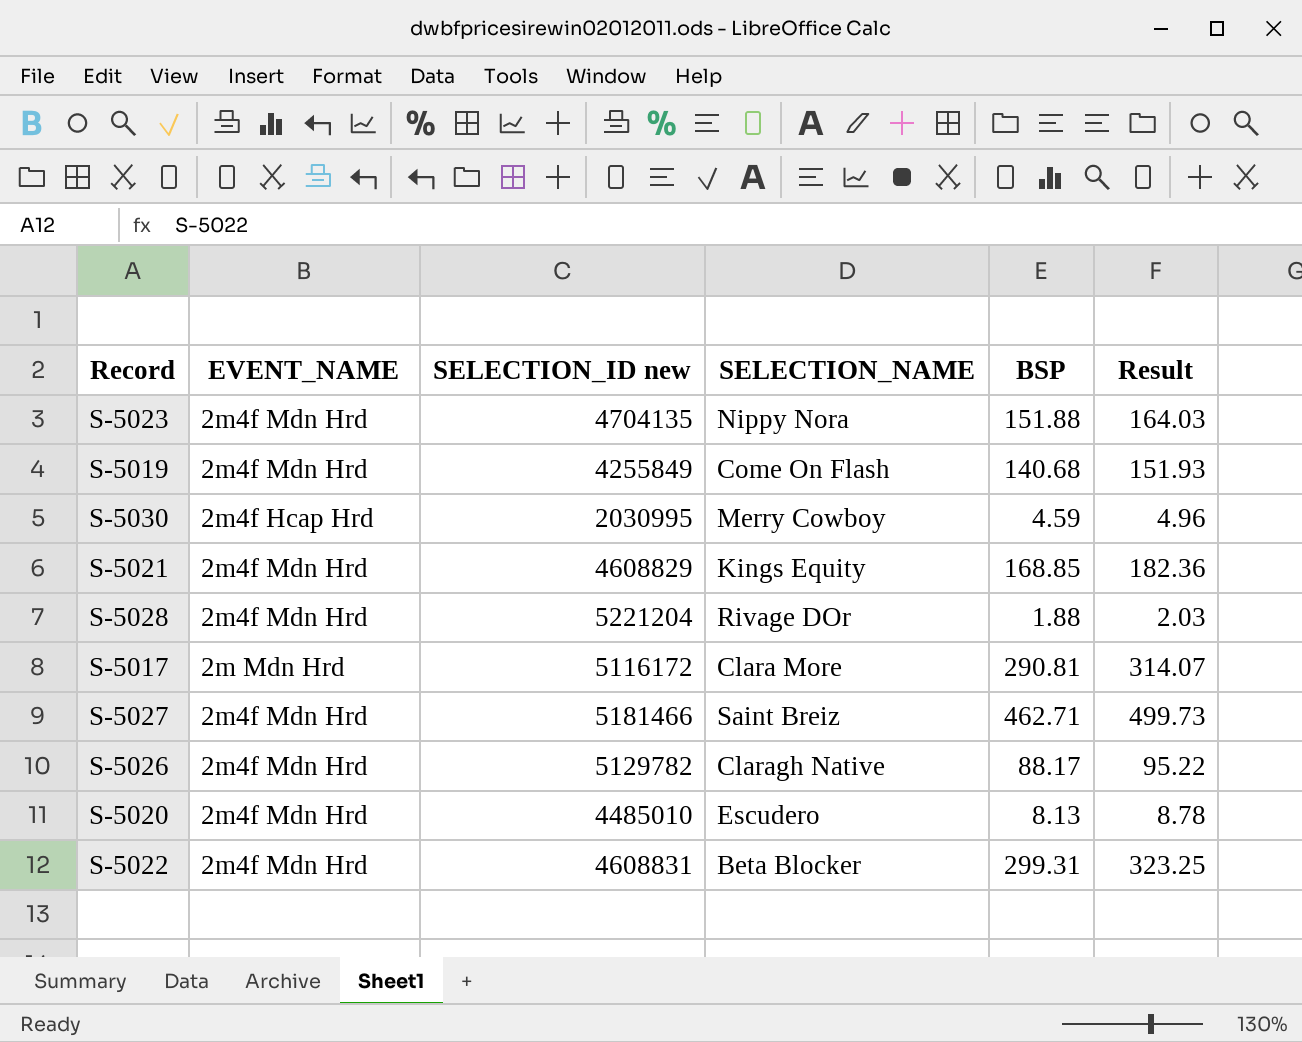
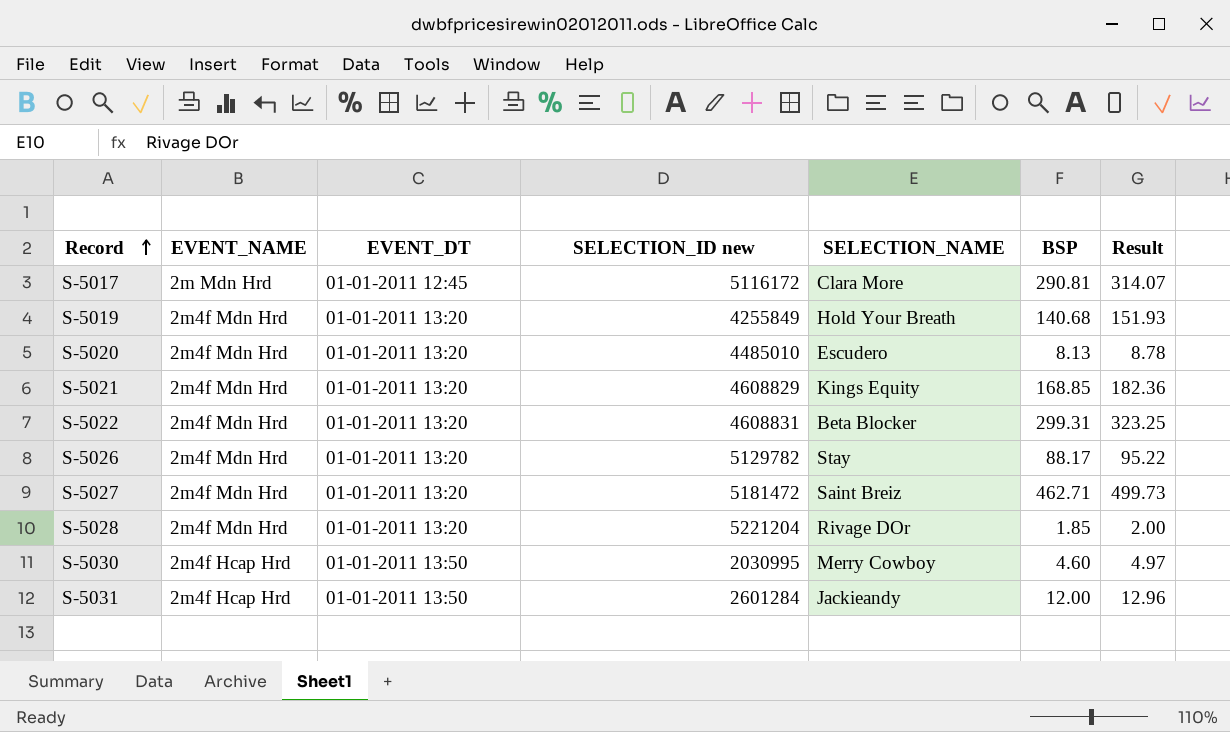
row order: none -> Record ascending
column EVENT_DT | position: none -> 3
row S-5023: 2m4f Mdn Hrd | 4704135 | Nippy Nora | 151.88 | 164.03 -> none
S-5019 | SELECTION_NAME: Come On Flash -> Hold Your Breath
S-5026 | SELECTION_NAME: Claragh Native -> Stay
S-5027 | SELECTION_ID new: 5181466 -> 5181472
S-5028 | BSP: 1.88 -> 1.85
S-5028 | Result: 2.03 -> 2.00
S-5030 | BSP: 4.59 -> 4.60
S-5030 | Result: 4.96 -> 4.97
row S-5031: none -> 2m4f Hcap Hrd | 01-01-2011 13:50 | 2601284 | Jackieandy | 12.00 | 12.96

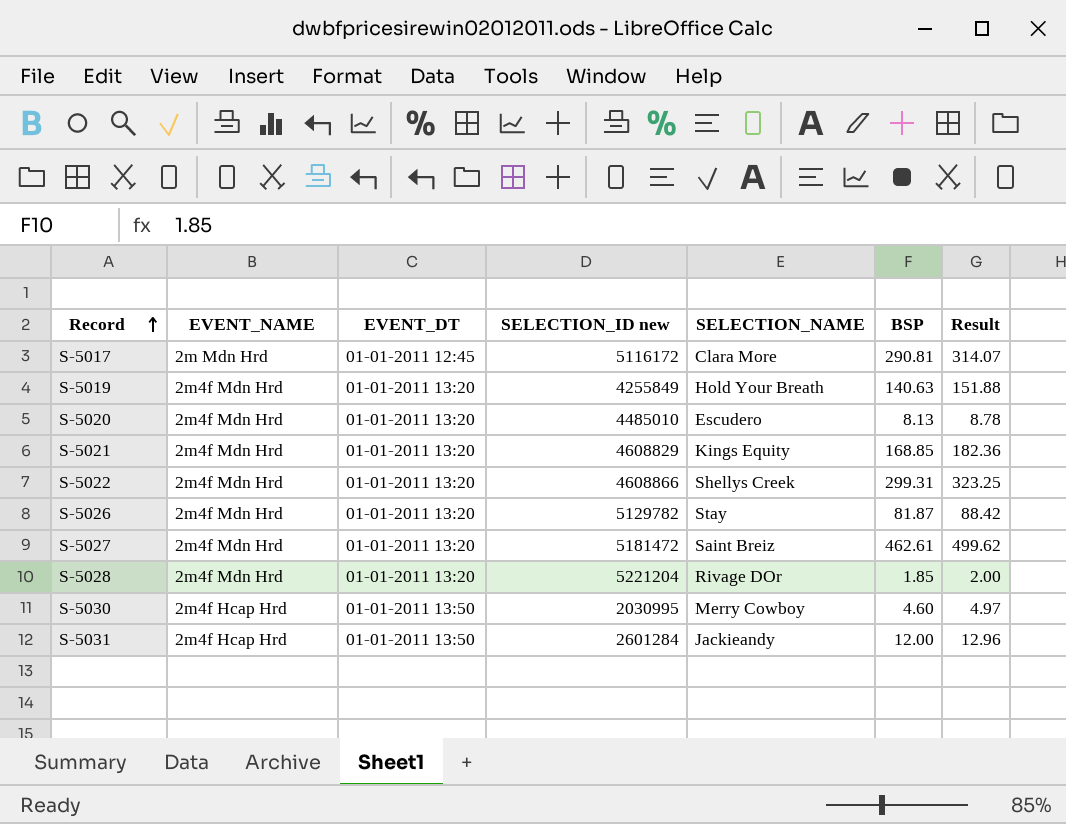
S-5019 | BSP: 140.68 -> 140.63
S-5019 | Result: 151.93 -> 151.88
S-5022 | SELECTION_ID new: 4608831 -> 4608866
S-5022 | SELECTION_NAME: Beta Blocker -> Shellys Creek
S-5026 | BSP: 88.17 -> 81.87
S-5026 | Result: 95.22 -> 88.42
S-5027 | BSP: 462.71 -> 462.61
S-5027 | Result: 499.73 -> 499.62

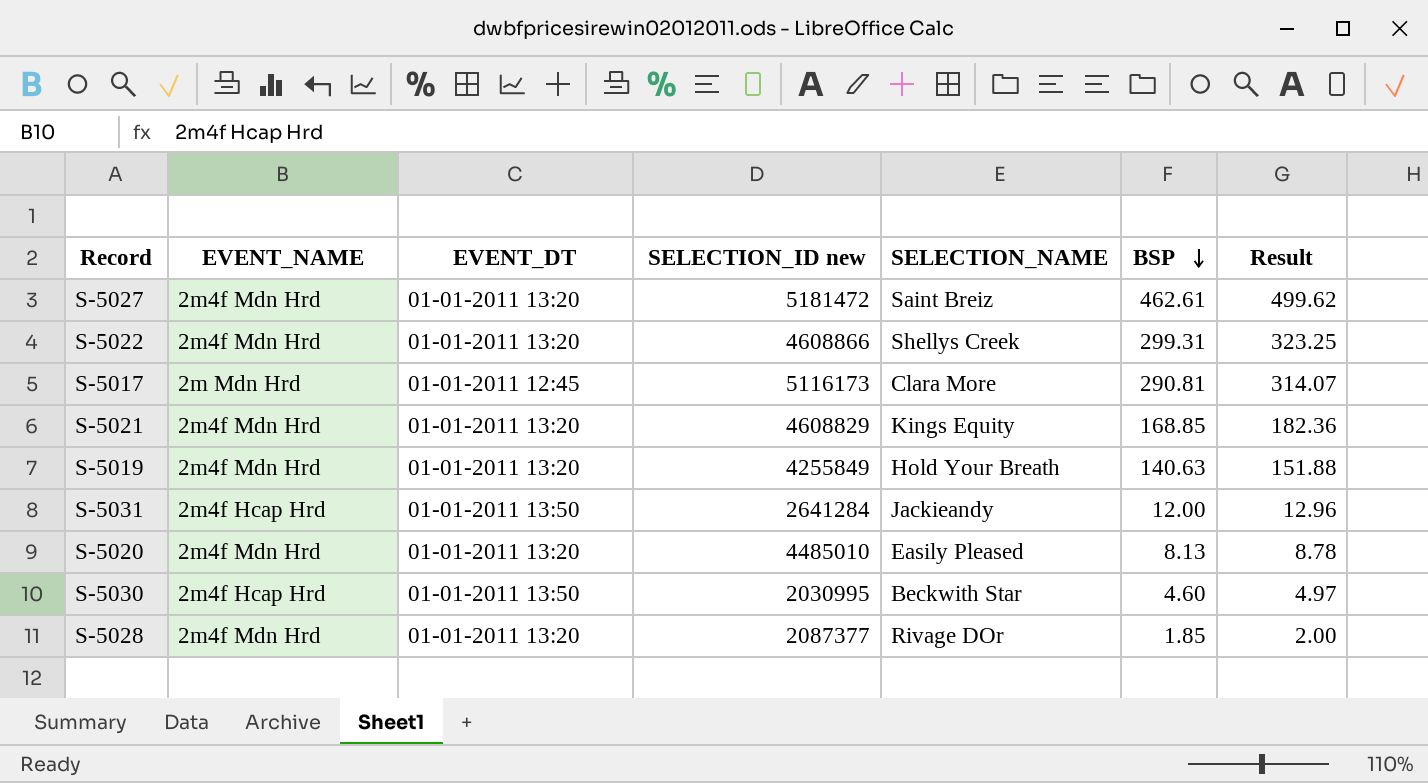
row order: Record ascending -> BSP descending
row S-5026: 2m4f Mdn Hrd | 01-01-2011 13:20 | 5129782 | Stay | 81.87 | 88.42 -> none
S-5017 | SELECTION_ID new: 5116172 -> 5116173
S-5031 | SELECTION_ID new: 2601284 -> 2641284
S-5020 | SELECTION_NAME: Escudero -> Easily Pleased
S-5030 | SELECTION_NAME: Merry Cowboy -> Beckwith Star
S-5028 | SELECTION_ID new: 5221204 -> 2087377

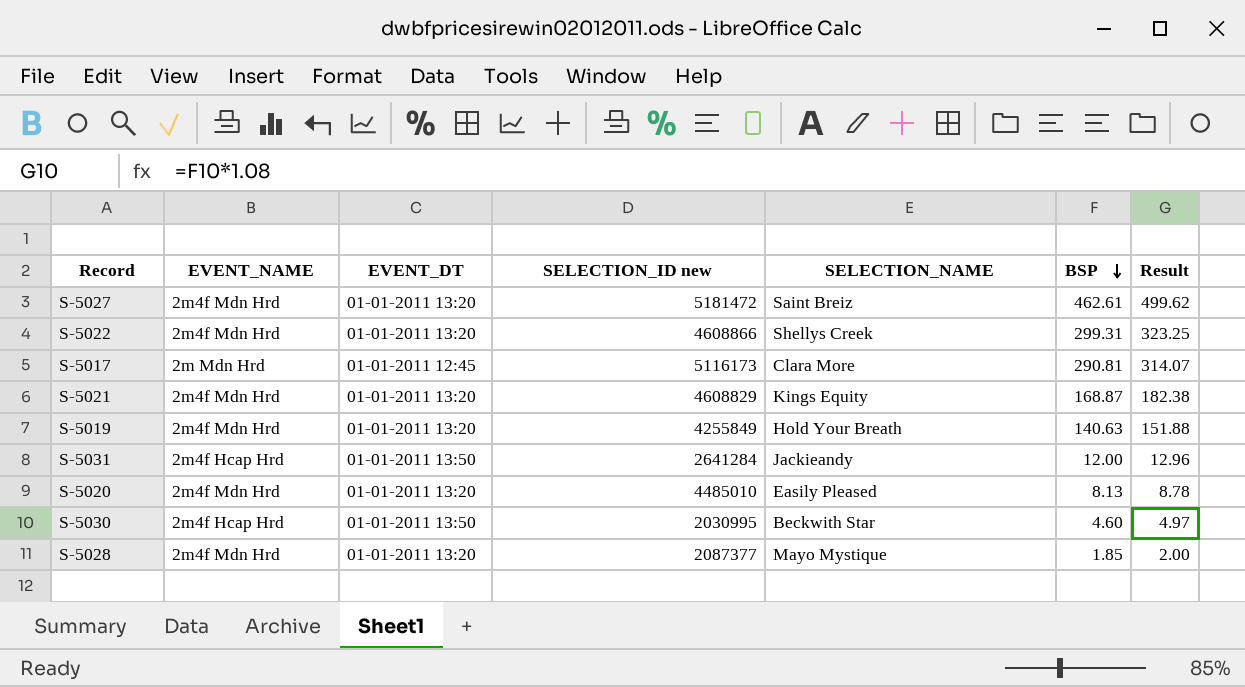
S-5021 | BSP: 168.85 -> 168.87
S-5021 | Result: 182.36 -> 182.38
S-5028 | SELECTION_NAME: Rivage DOr -> Mayo Mystique

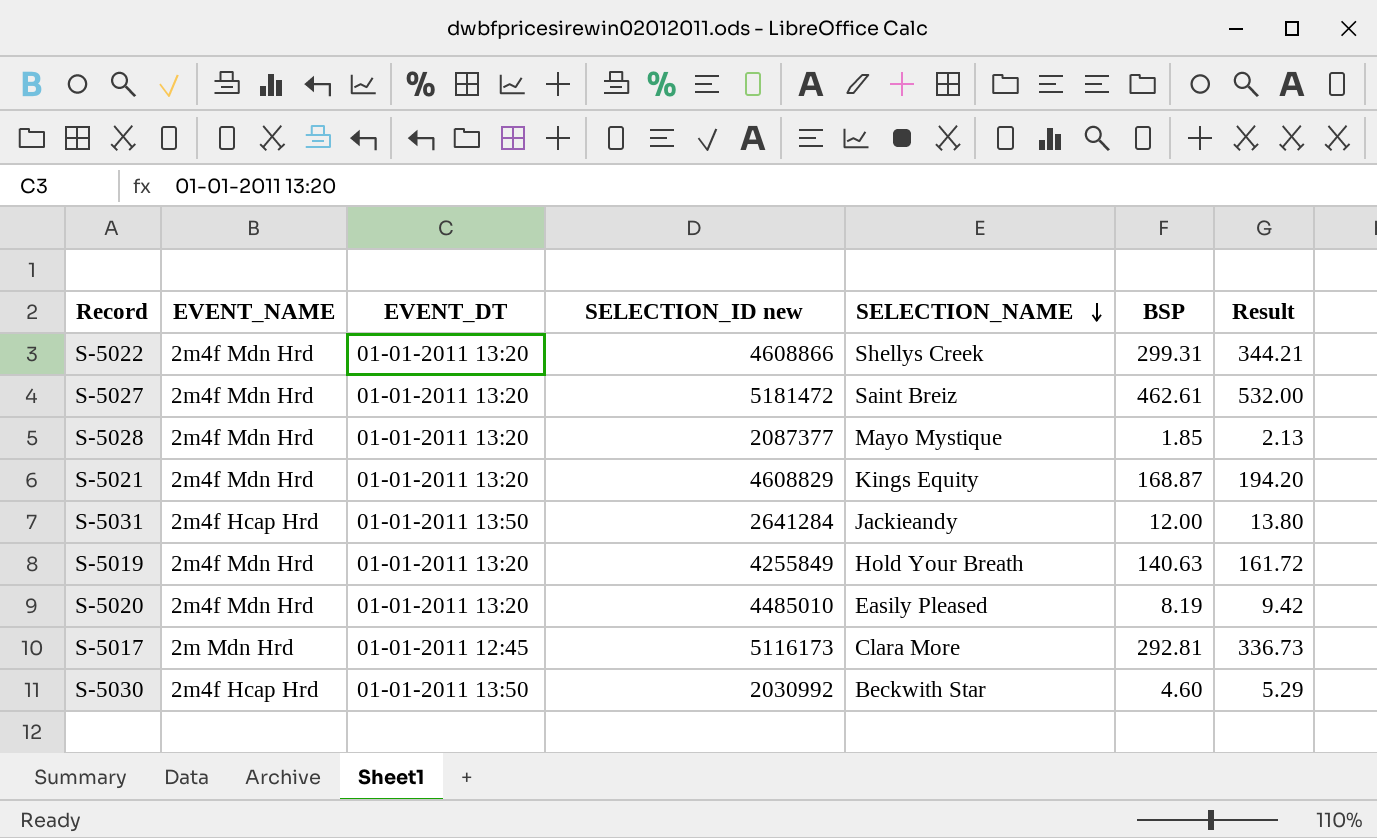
row order: BSP descending -> SELECTION_NAME descending
column Result | formula: [BSP] * 1.08 -> [BSP] * 1.15
S-5020 | BSP: 8.13 -> 8.19
S-5017 | BSP: 290.81 -> 292.81
S-5030 | SELECTION_ID new: 2030995 -> 2030992

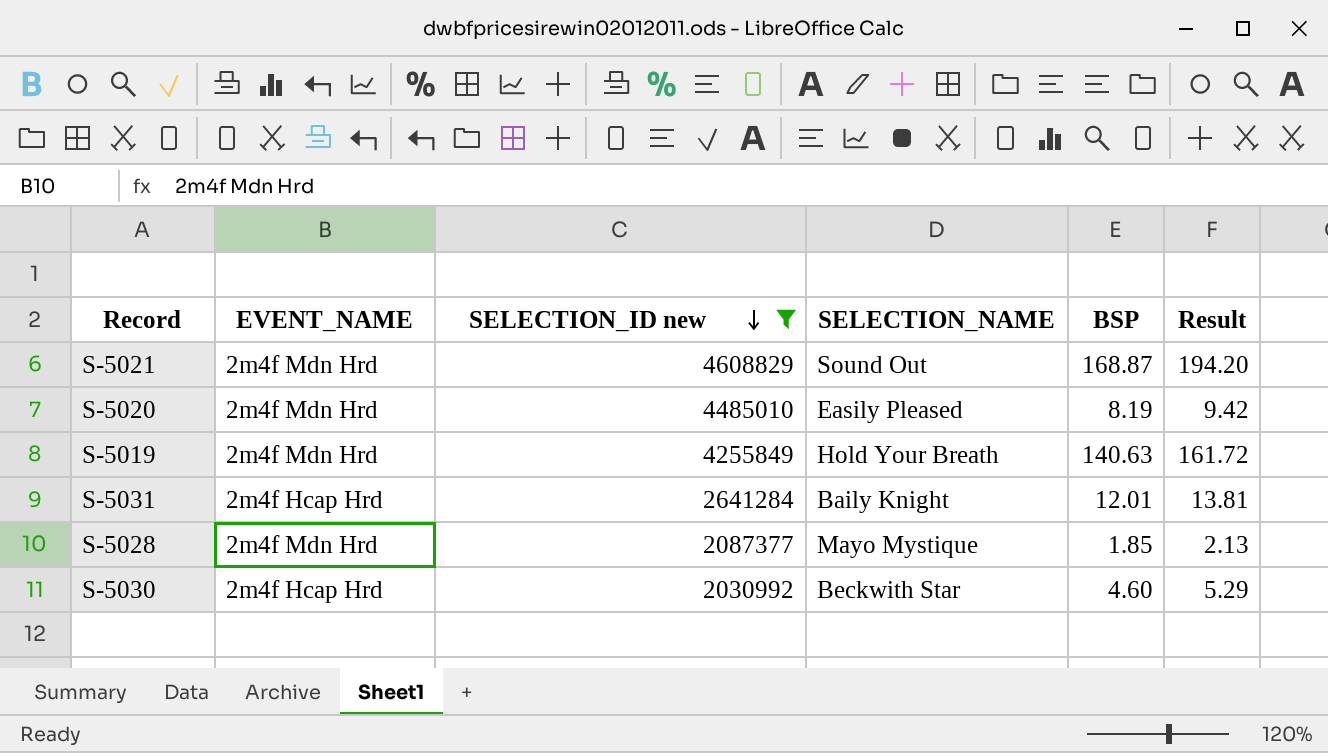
filter: none -> SELECTION_ID new <= 4608829
row order: SELECTION_NAME descending -> SELECTION_ID new descending
column EVENT_DT | position: 3 -> none
S-5021 | SELECTION_NAME: Kings Equity -> Sound Out
S-5031 | SELECTION_NAME: Jackieandy -> Baily Knight
S-5031 | BSP: 12.00 -> 12.01
S-5031 | Result: 13.80 -> 13.81

